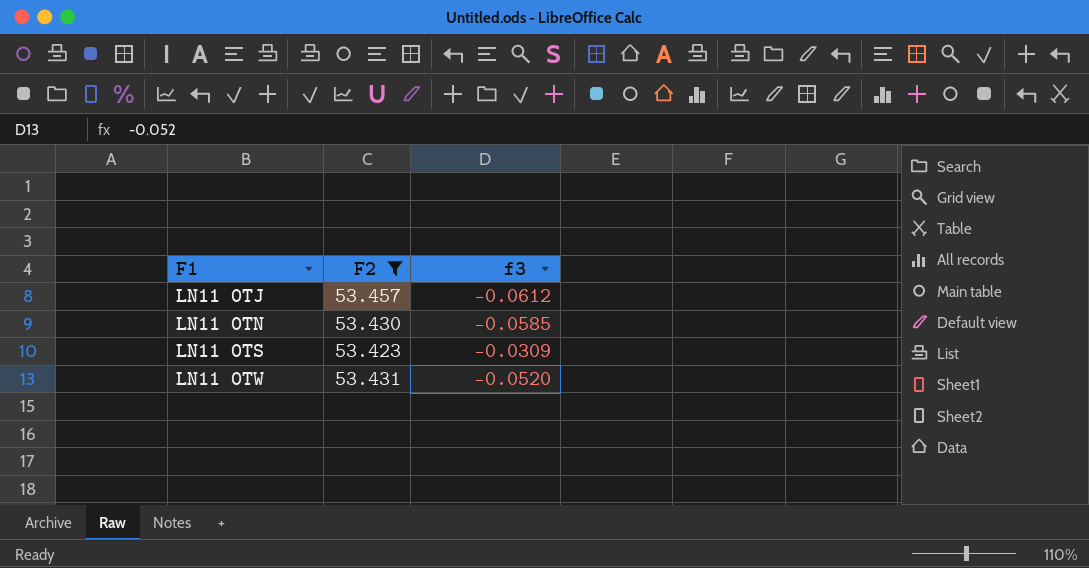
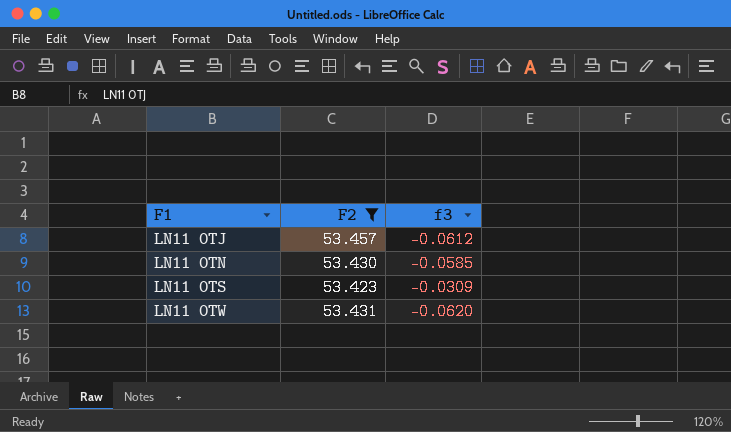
LN11 0TW | f3: -0.0520 -> -0.0620

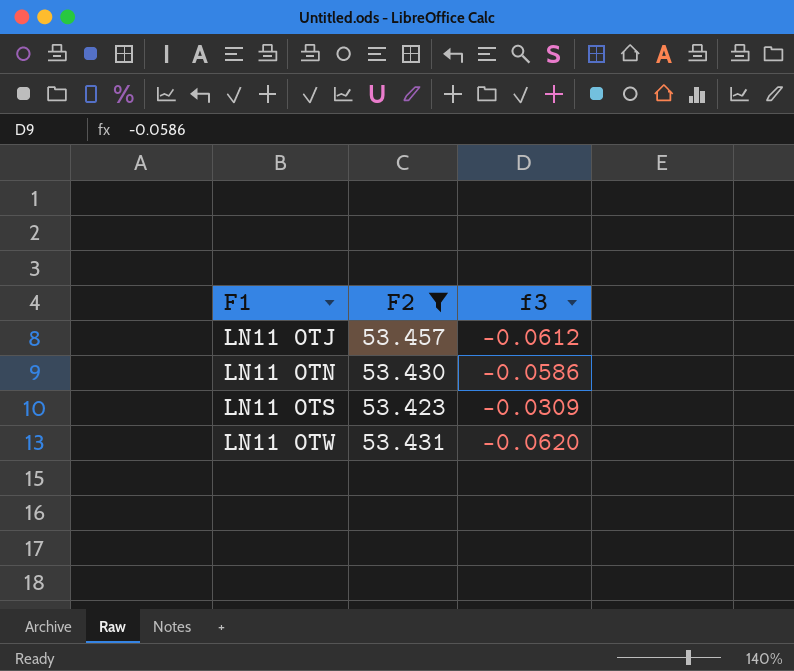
LN11 0TN | f3: -0.0585 -> -0.0586

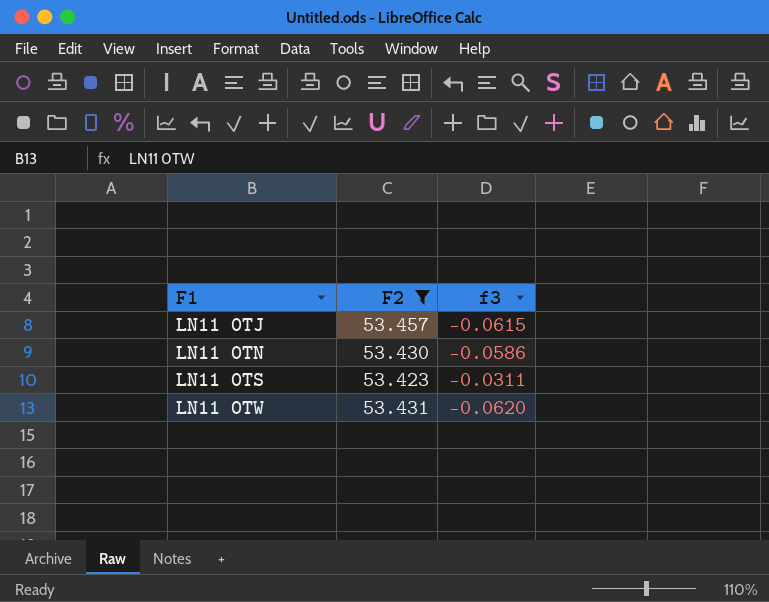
LN11 0TJ | f3: -0.0612 -> -0.0615
LN11 0TS | f3: -0.0309 -> -0.0311

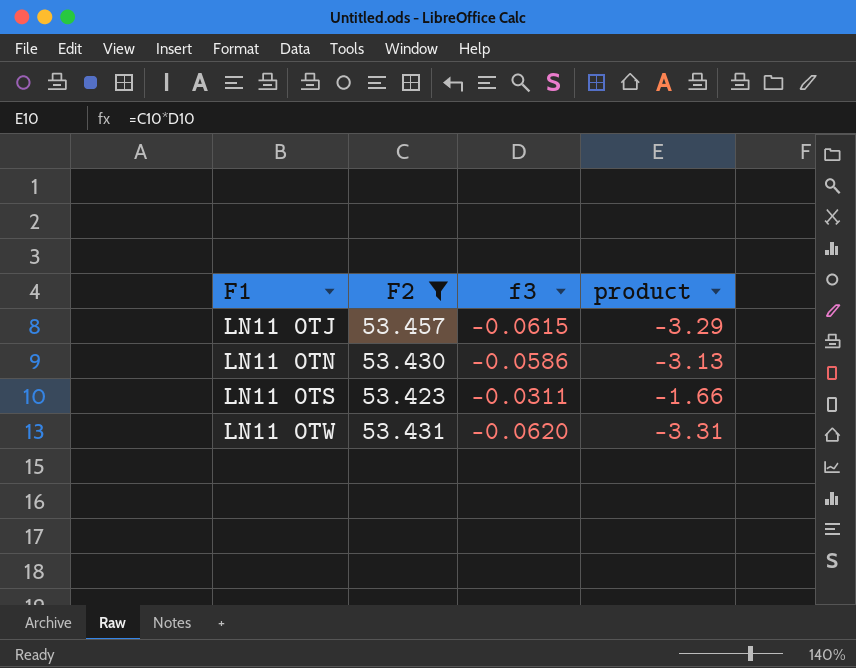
column product | formula: none -> [F2] * [f3]

